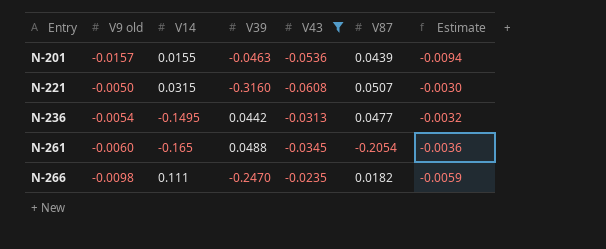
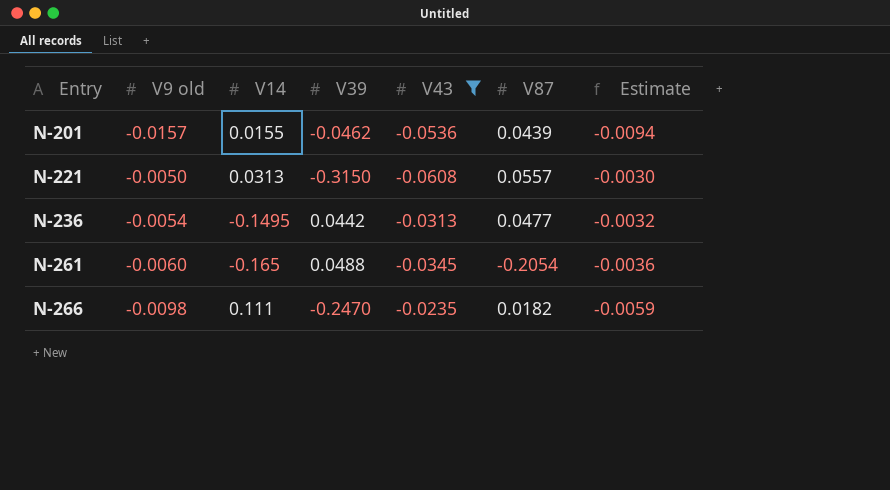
N-201 | V39: -0.0463 -> -0.0462
N-221 | V14: 0.0315 -> 0.0313
N-221 | V39: -0.3160 -> -0.3150
N-221 | V87: 0.0507 -> 0.0557

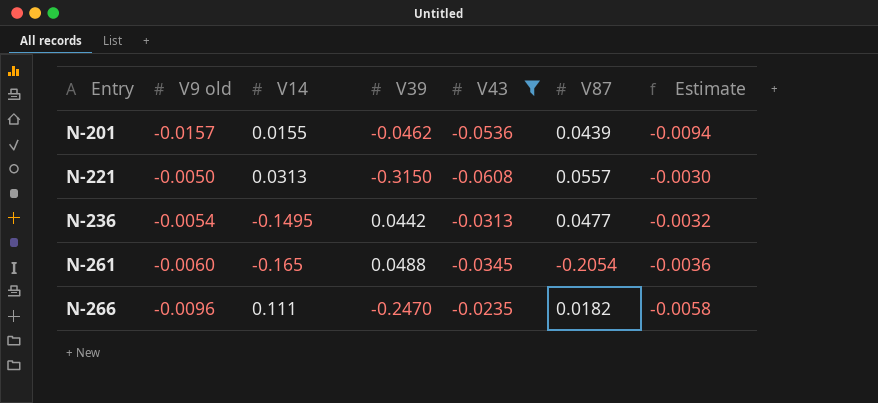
N-266 | V9 old: -0.0098 -> -0.0096
N-266 | Estimate: -0.0059 -> -0.0058

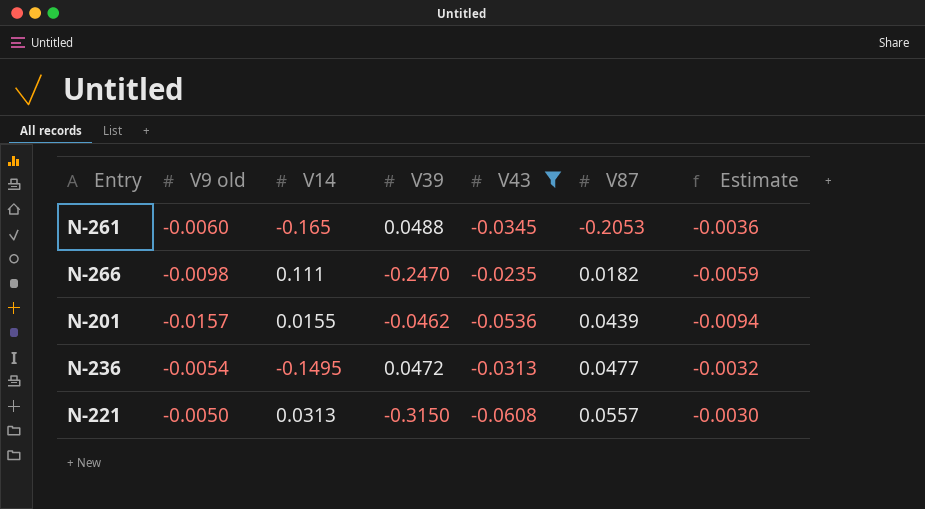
row order: Entry ascending -> V87 ascending
N-261 | V87: -0.2054 -> -0.2053
N-266 | V9 old: -0.0096 -> -0.0098
N-266 | Estimate: -0.0058 -> -0.0059
N-236 | V39: 0.0442 -> 0.0472

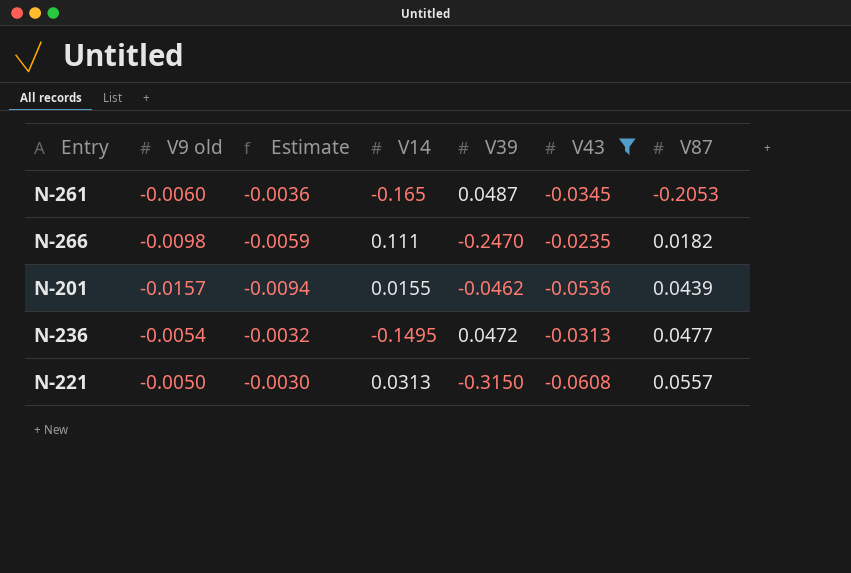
column Estimate | position: 7 -> 3
N-261 | V39: 0.0488 -> 0.0487

